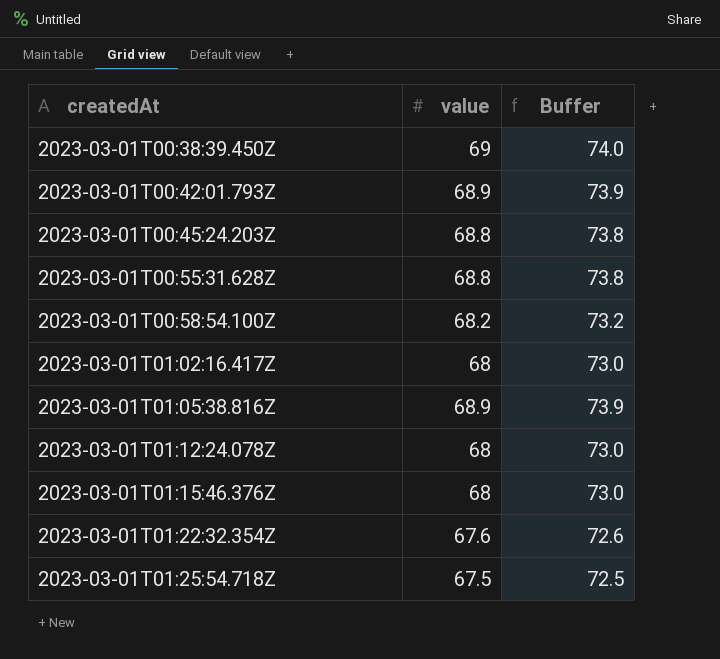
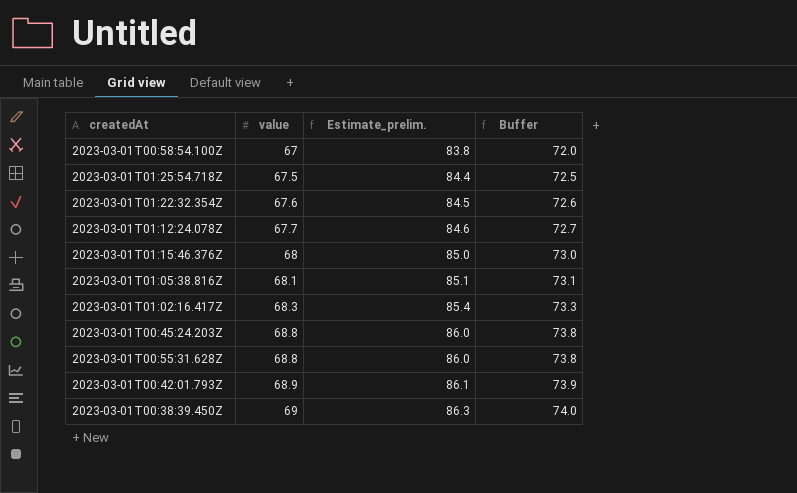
row order: createdAt ascending -> value ascending
column Estimate_prelim. | formula: none -> [value] * 1.25
2023-03-01T00:58:54.100Z | value: 68.2 -> 67
2023-03-01T00:58:54.100Z | Buffer: 73.2 -> 72.0
2023-03-01T01:12:24.078Z | value: 68 -> 67.7
2023-03-01T01:12:24.078Z | Buffer: 73.0 -> 72.7
2023-03-01T01:05:38.816Z | value: 68.9 -> 68.1
2023-03-01T01:05:38.816Z | Buffer: 73.9 -> 73.1
2023-03-01T01:02:16.417Z | value: 68 -> 68.3
2023-03-01T01:02:16.417Z | Buffer: 73.0 -> 73.3

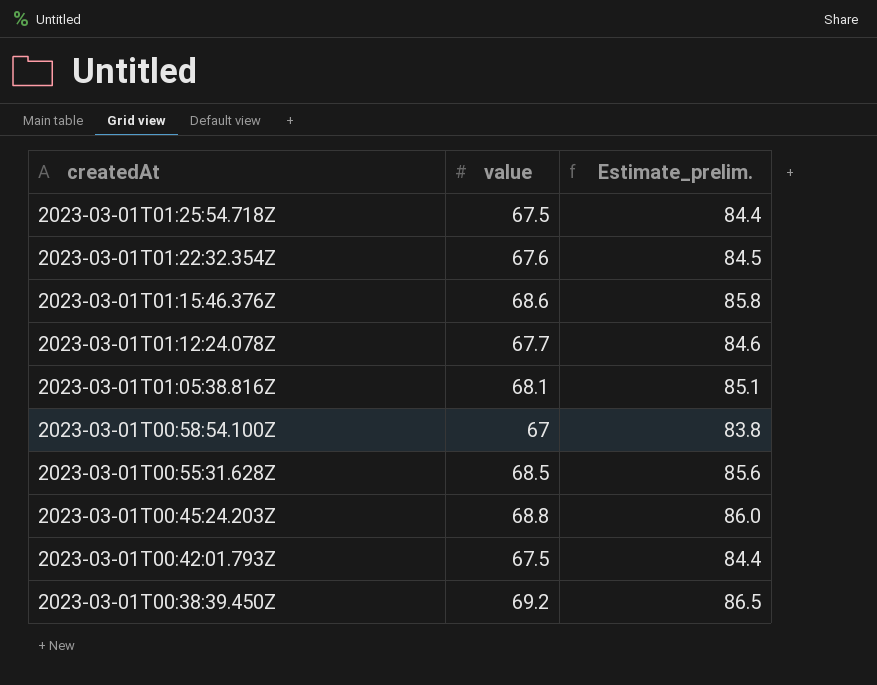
row order: value ascending -> createdAt descending
column Buffer | formula: [value] + 5 -> none
row 2023-03-01T01:02:16.417Z: 68.3 | 85.4 | 73.3 -> none
2023-03-01T01:15:46.376Z | value: 68 -> 68.6
2023-03-01T01:15:46.376Z | Estimate_prelim.: 85.0 -> 85.8
2023-03-01T00:55:31.628Z | value: 68.8 -> 68.5
2023-03-01T00:55:31.628Z | Estimate_prelim.: 86.0 -> 85.6
2023-03-01T00:42:01.793Z | value: 68.9 -> 67.5
2023-03-01T00:42:01.793Z | Estimate_prelim.: 86.1 -> 84.4
2023-03-01T00:38:39.450Z | value: 69 -> 69.2
2023-03-01T00:38:39.450Z | Estimate_prelim.: 86.3 -> 86.5

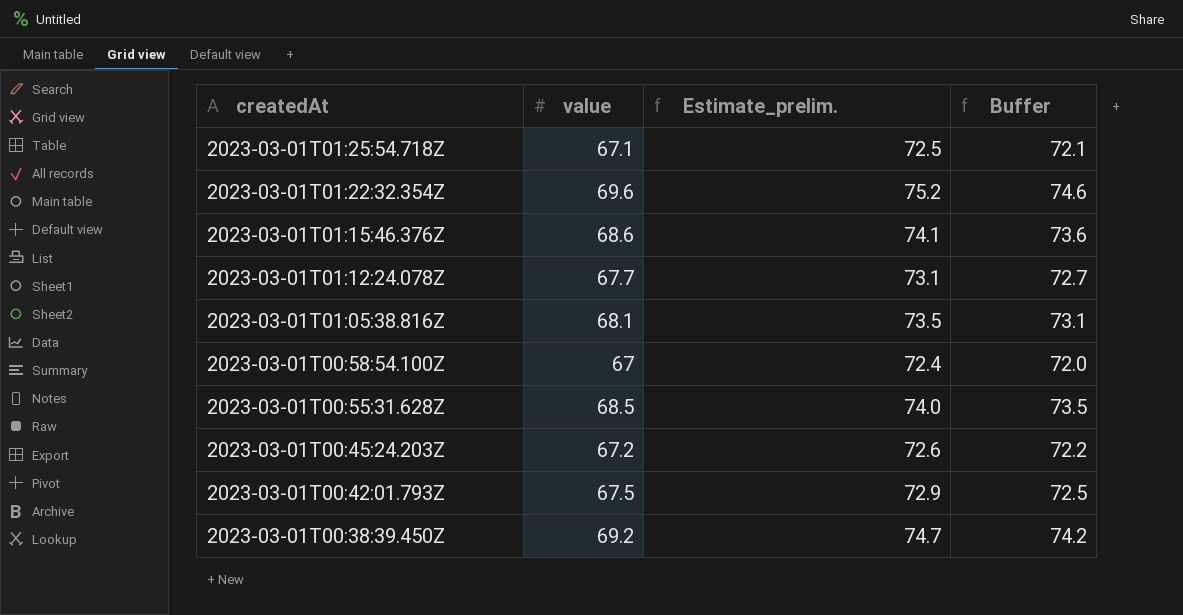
column Estimate_prelim. | formula: [value] * 1.25 -> [value] * 1.08
column Buffer | formula: none -> [value] + 5
2023-03-01T01:25:54.718Z | value: 67.5 -> 67.1
2023-03-01T01:22:32.354Z | value: 67.6 -> 69.6
2023-03-01T00:45:24.203Z | value: 68.8 -> 67.2

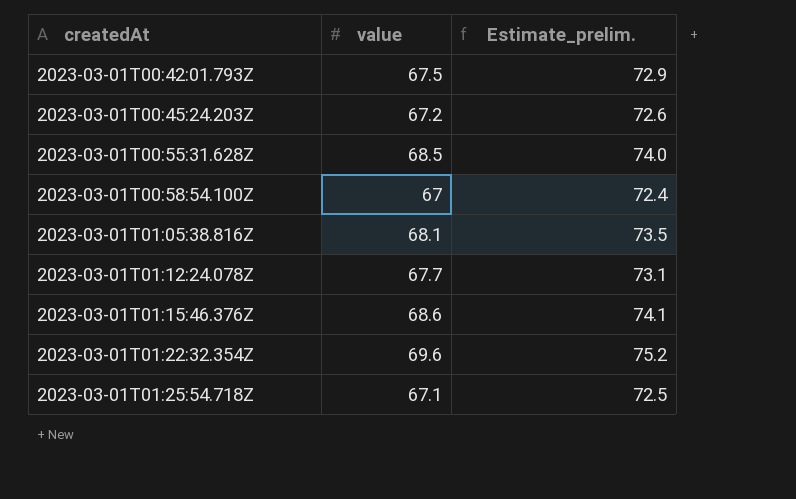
row order: createdAt descending -> createdAt ascending
column Buffer | formula: [value] + 5 -> none
row 2023-03-01T00:38:39.450Z: 69.2 | 74.7 | 74.2 -> none

